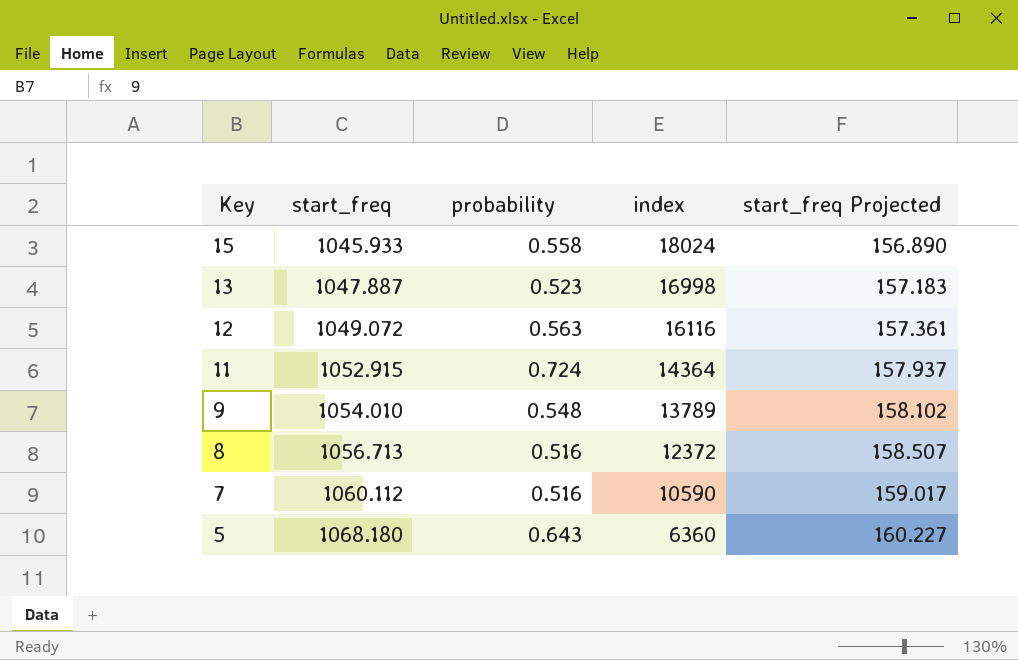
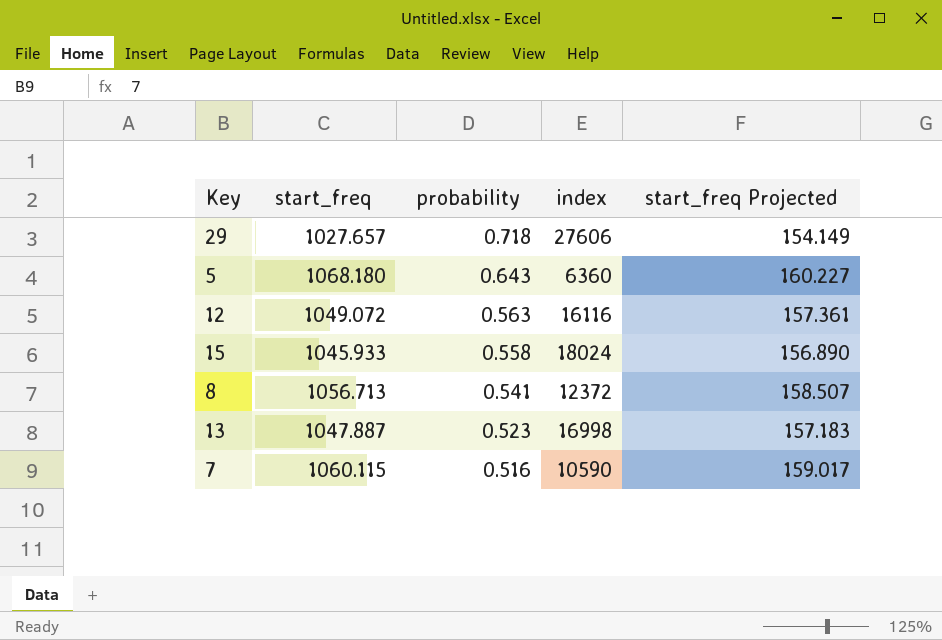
row order: Key descending -> probability descending
row 11: 1052.915 | 0.724 | 14364 | 157.937 -> none
row 9: 1054.010 | 0.548 | 13789 | 158.102 -> none
row 29: none -> 1027.657 | 0.718 | 27606 | 154.149
8 | probability: 0.516 -> 0.541
7 | start_freq: 1060.112 -> 1060.115

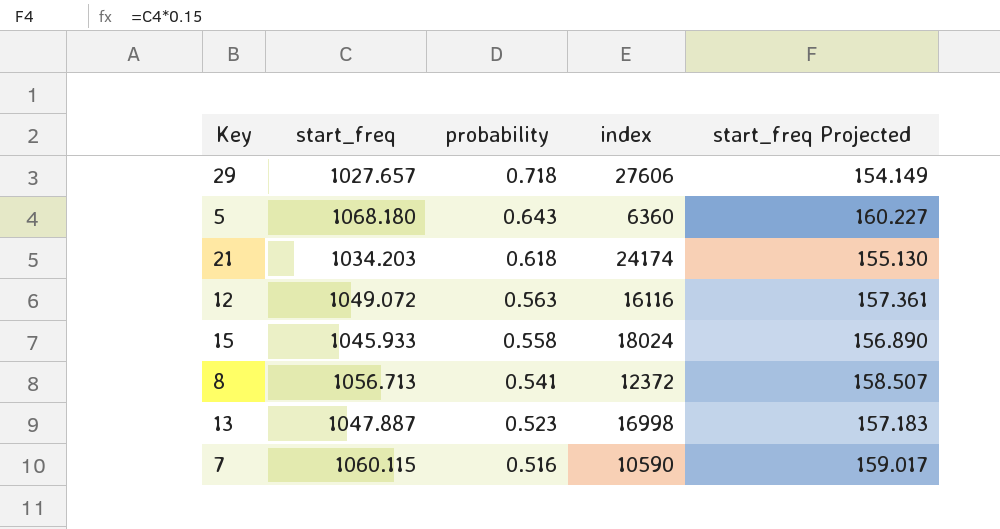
row 21: none -> 1034.203 | 0.618 | 24174 | 155.130

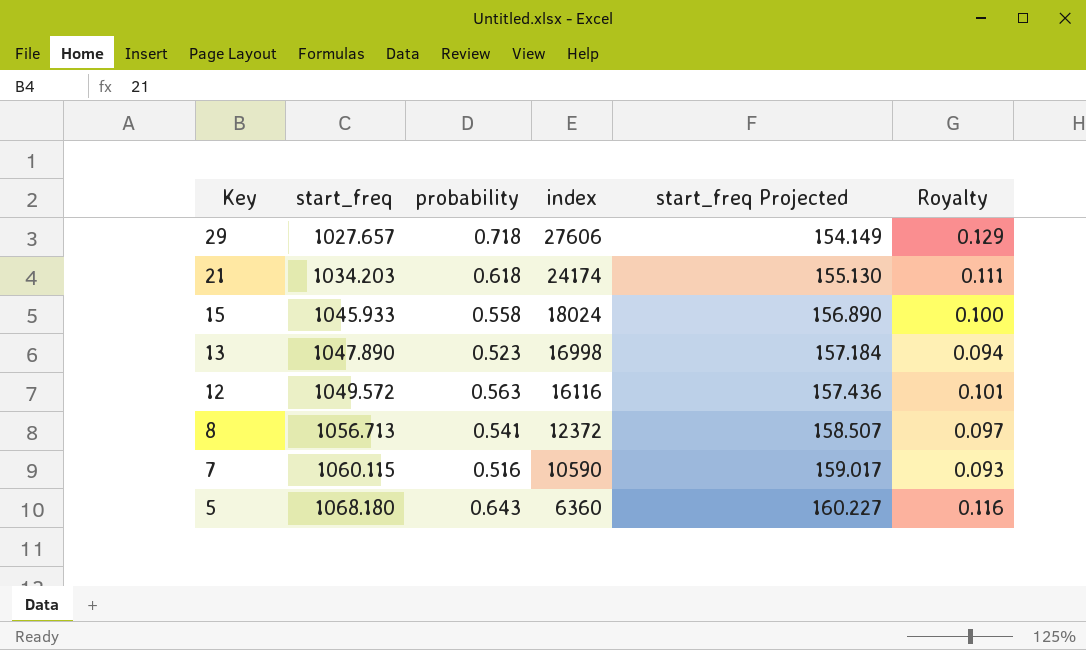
row order: probability descending -> Key descending
column Royalty | formula: none -> [probability] * 0.18
13 | start_freq: 1047.887 -> 1047.890
13 | start_freq Projected: 157.183 -> 157.184
12 | start_freq: 1049.072 -> 1049.572
12 | start_freq Projected: 157.361 -> 157.436

